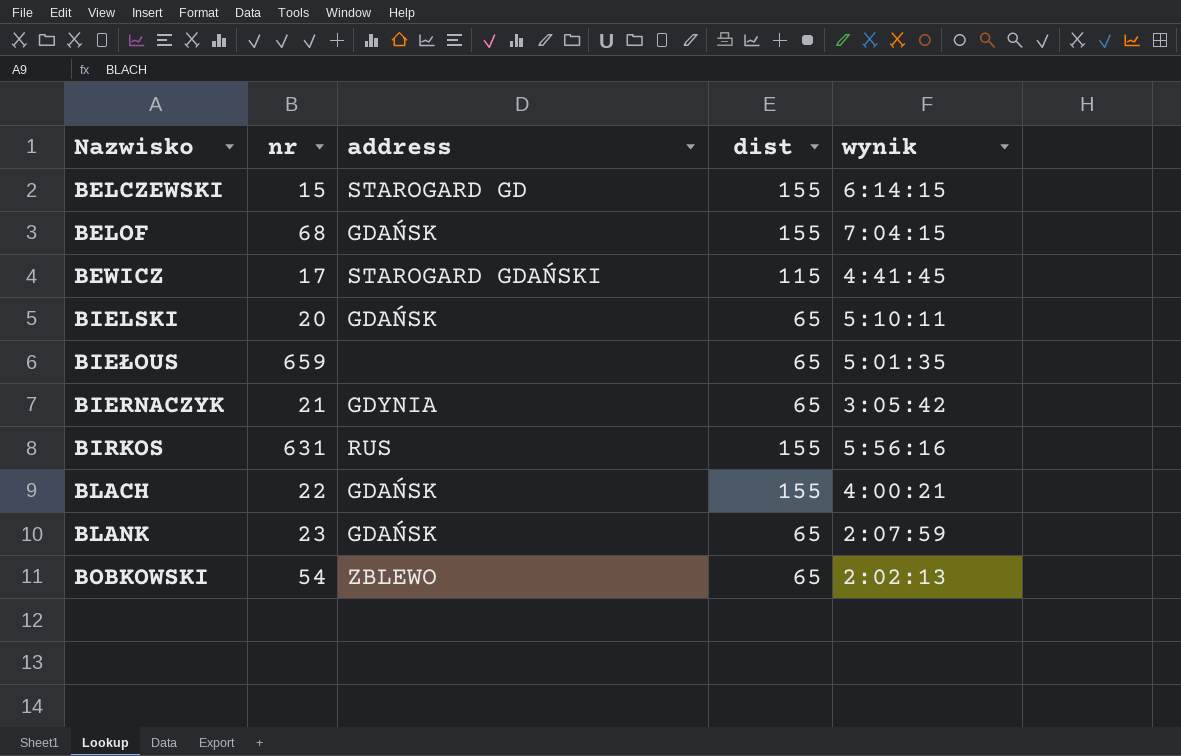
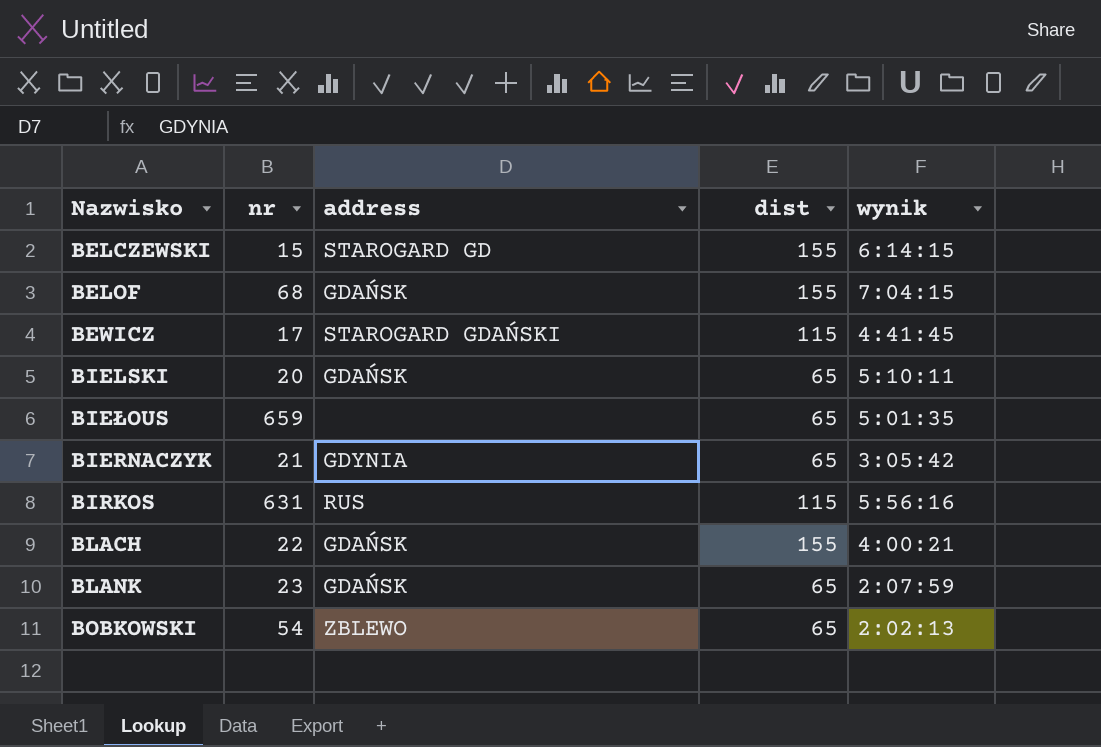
BIRKOS | dist: 155 -> 115

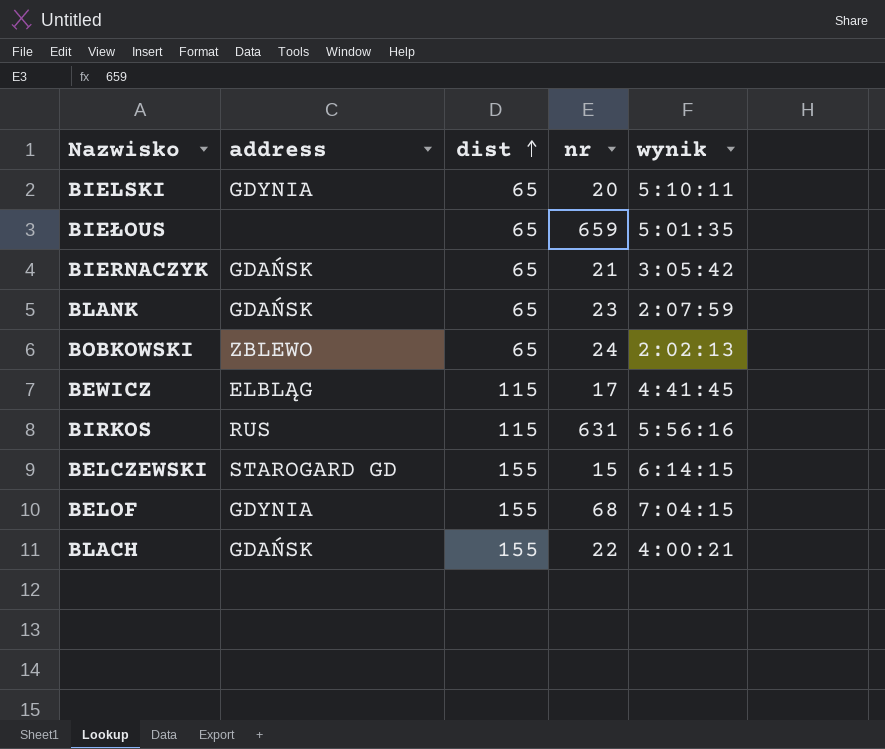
row order: none -> dist ascending
column nr | position: 2 -> 4
BIELSKI | address: GDAŃSK -> GDYNIA
BIERNACZYK | address: GDYNIA -> GDAŃSK
BOBKOWSKI | nr: 54 -> 24
BEWICZ | address: STAROGARD GDAŃSKI -> ELBLĄG
BELOF | address: GDAŃSK -> GDYNIA

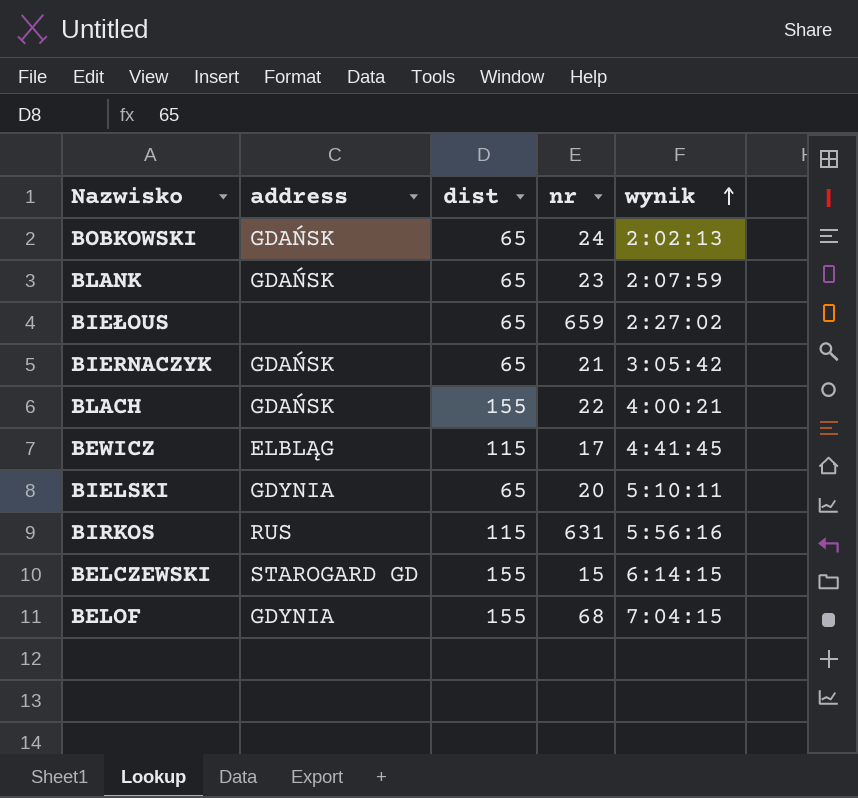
row order: dist ascending -> wynik ascending
BOBKOWSKI | address: ZBLEWO -> GDAŃSK
BIEŁOUS | wynik: 5:01:35 -> 2:27:02

